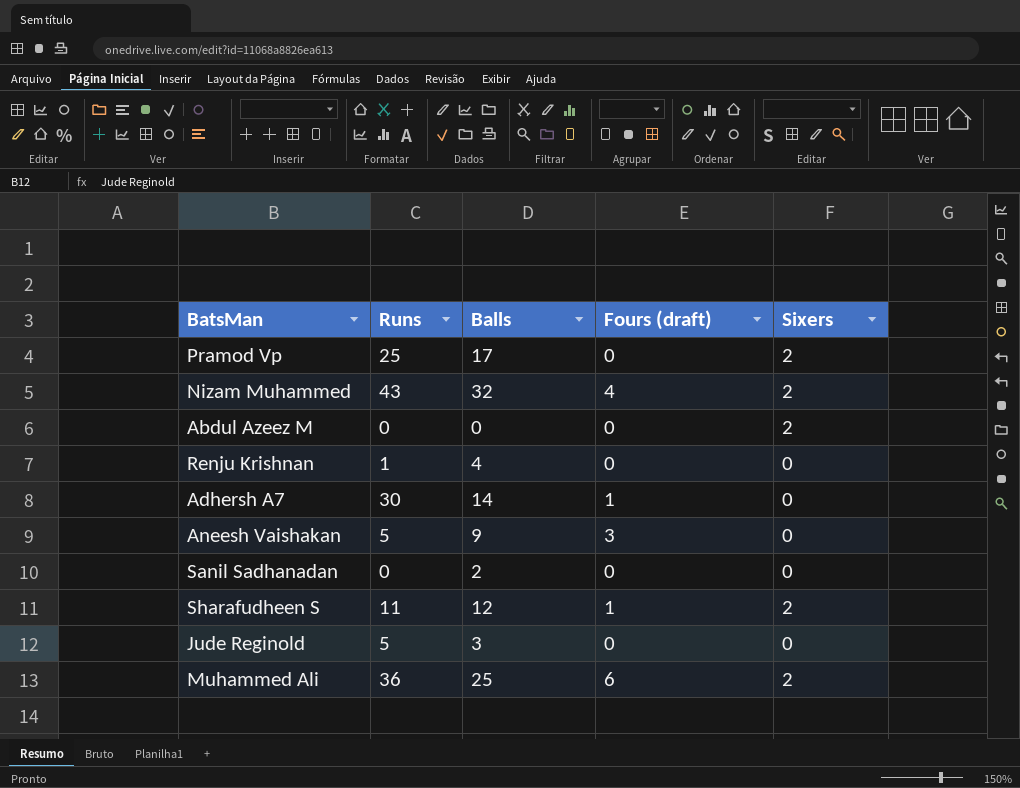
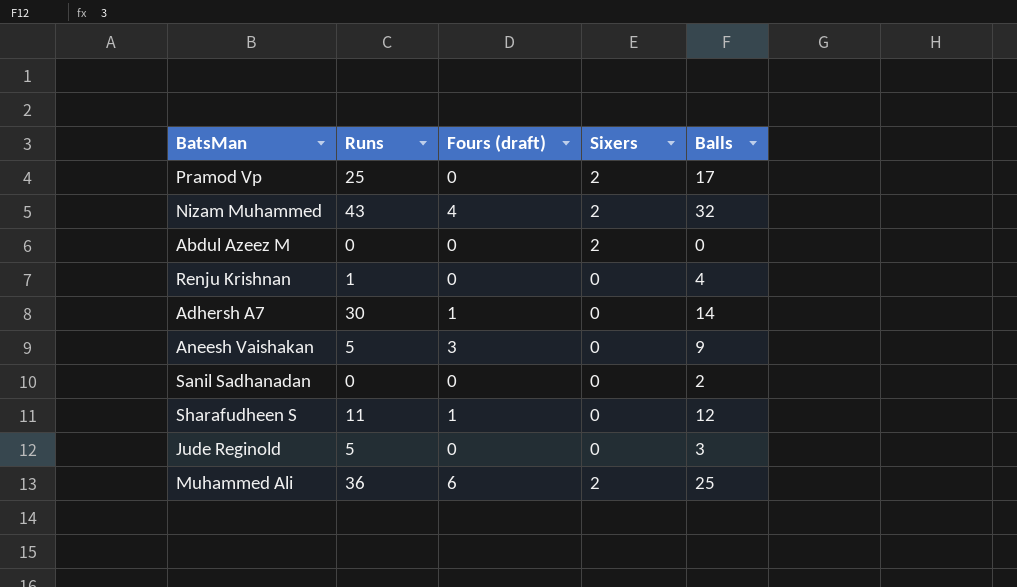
column Balls | position: 3 -> 5
Sharafudheen S | Sixers: 2 -> 0

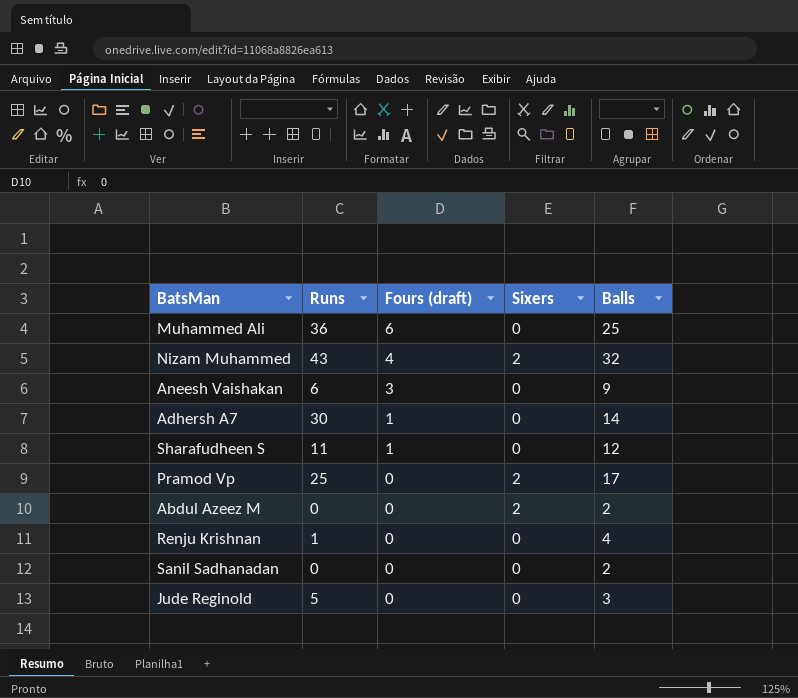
row order: none -> Fours (draft) descending
Muhammed Ali | Sixers: 2 -> 0
Aneesh Vaishakan | Runs: 5 -> 6
Abdul Azeez M | Balls: 0 -> 2

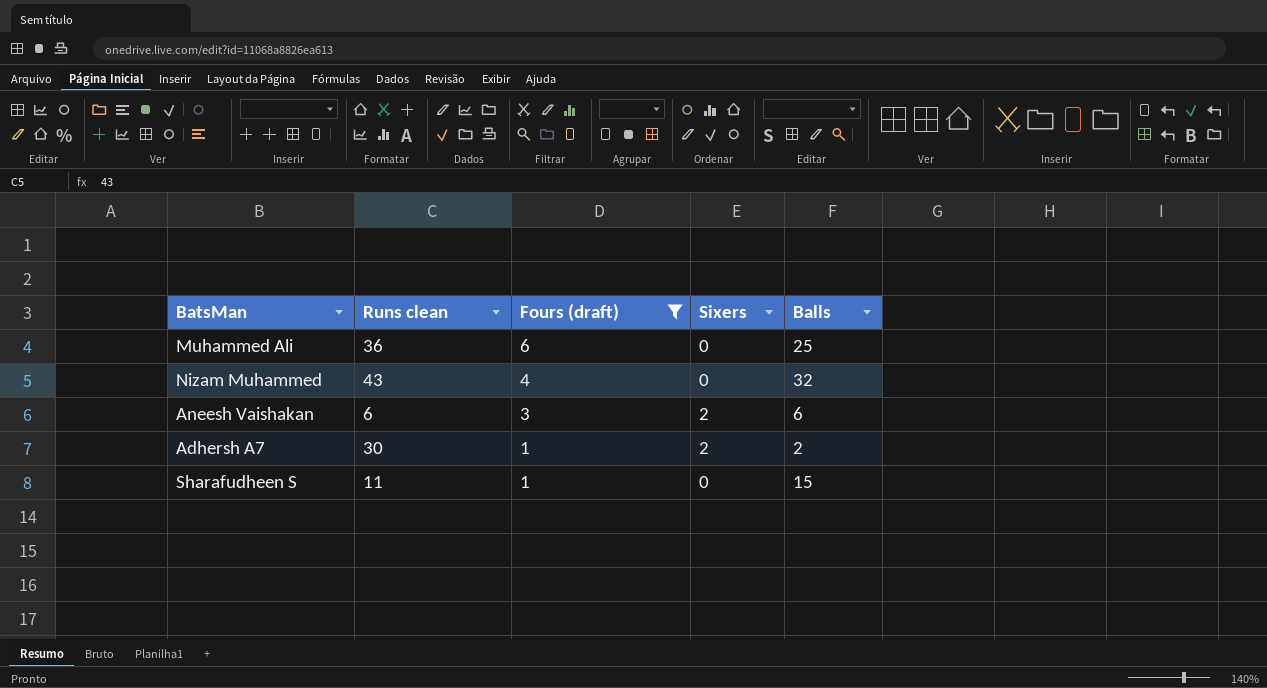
filter: none -> Fours (draft) != 0
column name: Runs -> Runs clean
Nizam Muhammed | Sixers: 2 -> 0
Aneesh Vaishakan | Sixers: 0 -> 2
Aneesh Vaishakan | Balls: 9 -> 6
Adhersh A7 | Sixers: 0 -> 2
Adhersh A7 | Balls: 14 -> 2
Sharafudheen S | Balls: 12 -> 15

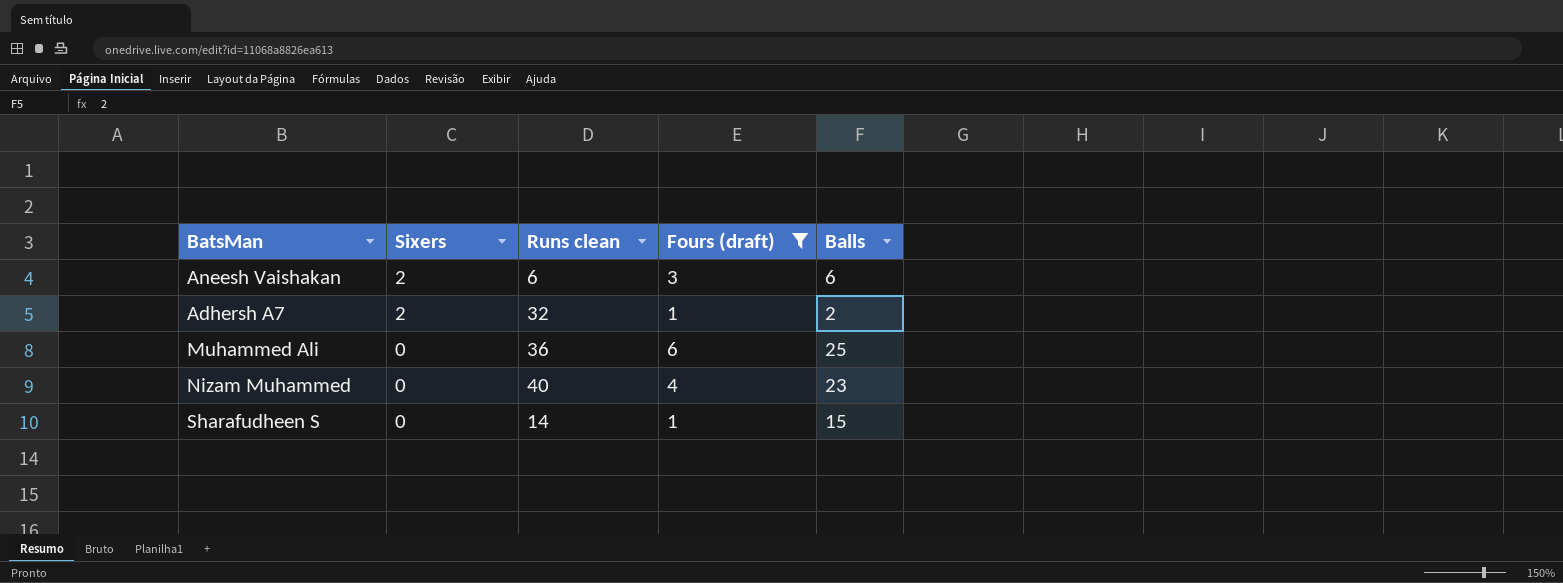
row order: Fours (draft) descending -> Sixers descending
column Sixers | position: 4 -> 2
Adhersh A7 | Runs clean: 30 -> 32
Nizam Muhammed | Runs clean: 43 -> 40
Nizam Muhammed | Balls: 32 -> 23
Sharafudheen S | Runs clean: 11 -> 14

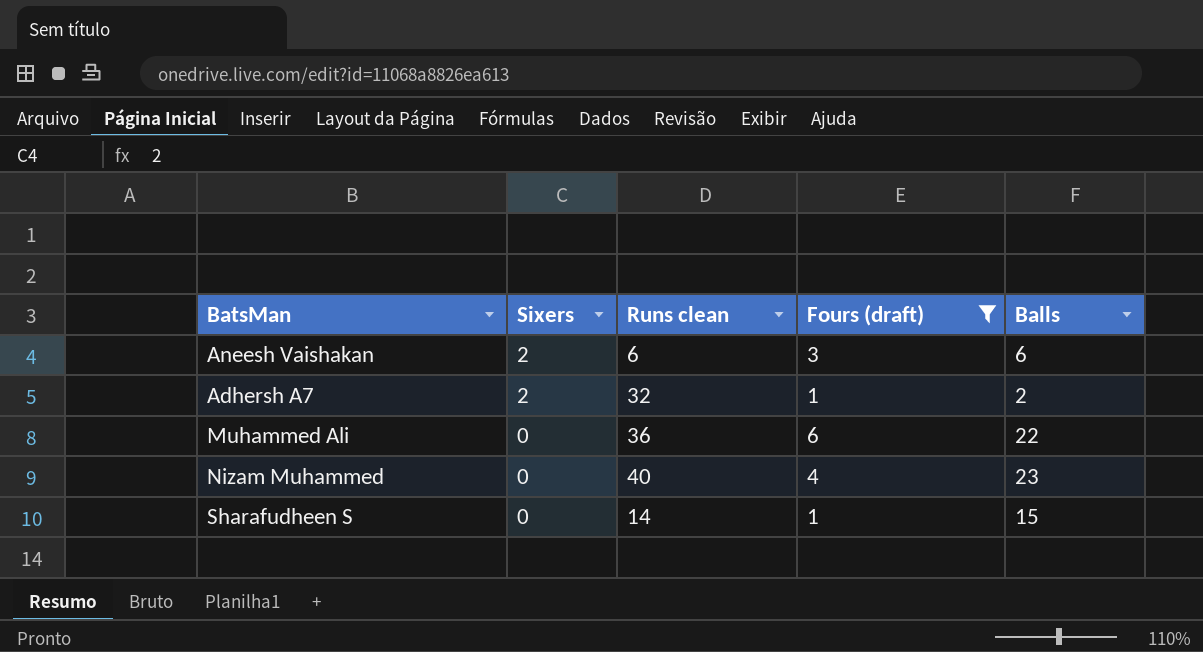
Muhammed Ali | Balls: 25 -> 22

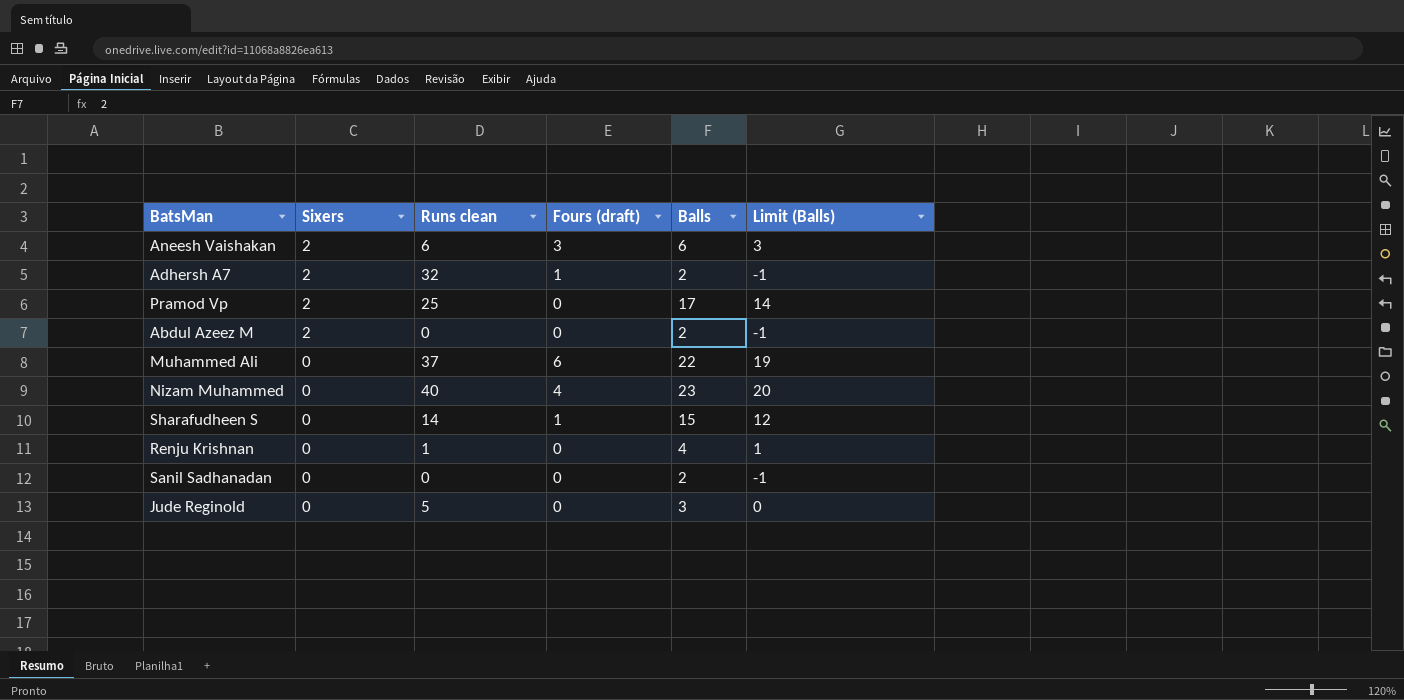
filter: Fours (draft) != 0 -> none
column Limit (Balls) | formula: none -> [Balls] - 3
Muhammed Ali | Runs clean: 36 -> 37

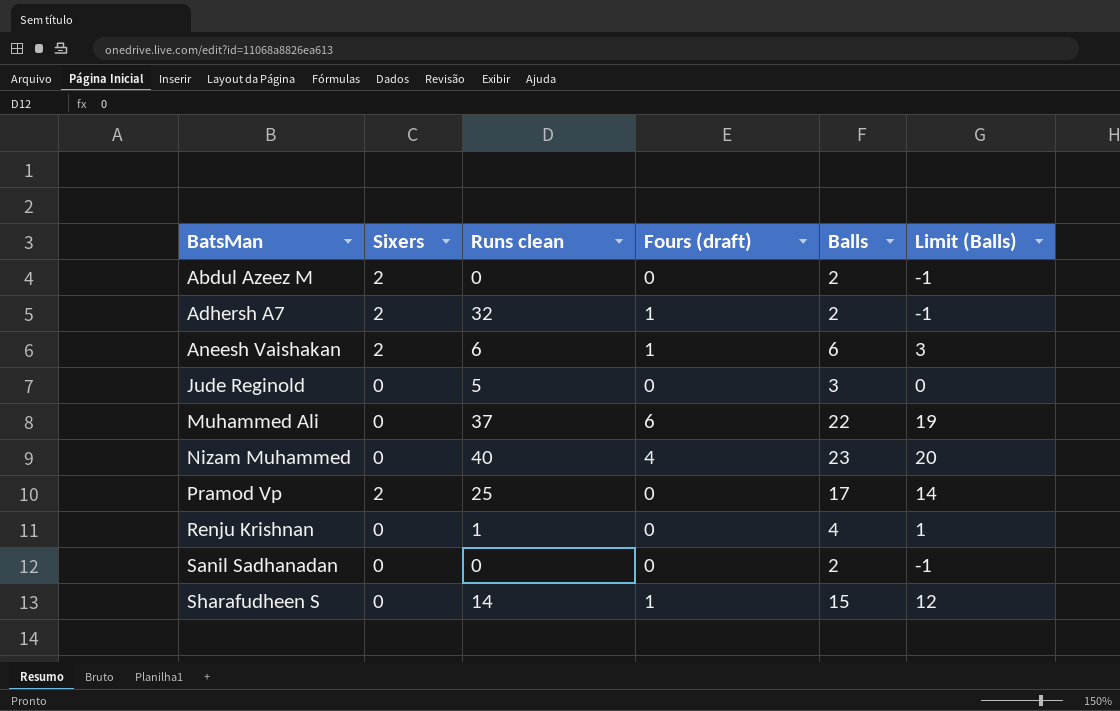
row order: Sixers descending -> BatsMan ascending
Aneesh Vaishakan | Fours (draft): 3 -> 1

